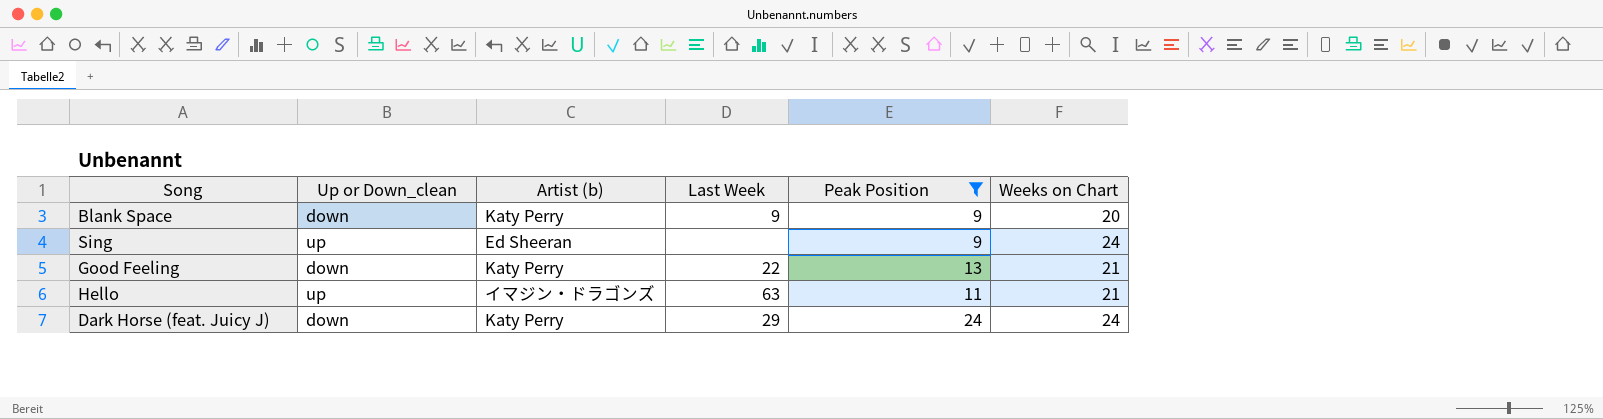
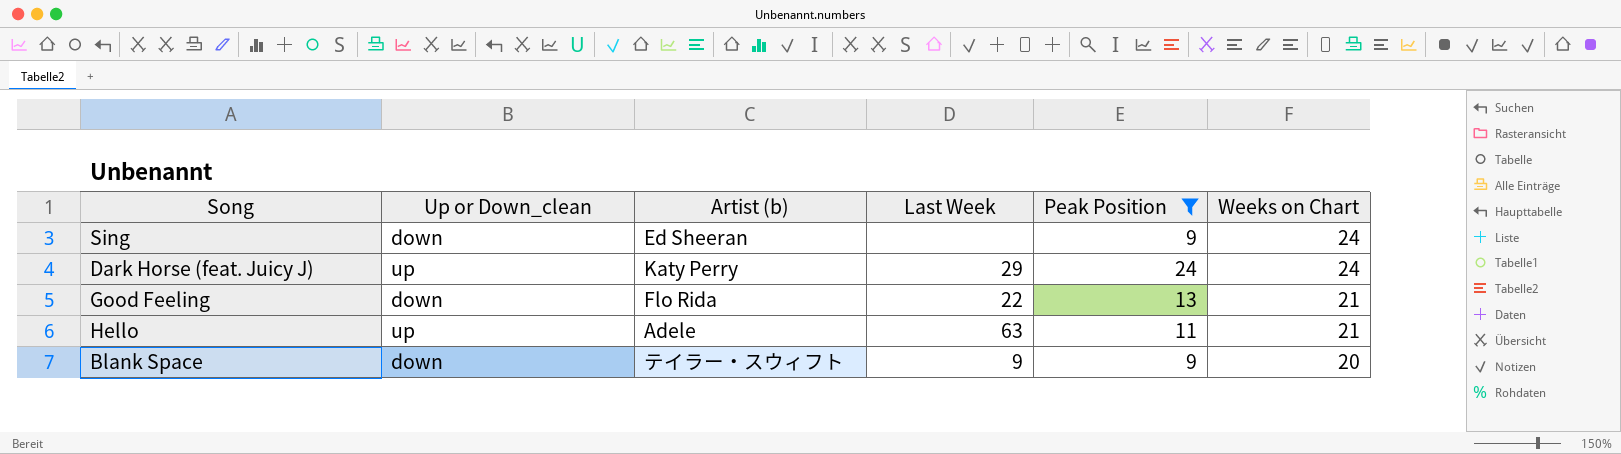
row order: none -> Weeks on Chart descending
Sing | Up or Down_clean: up -> down
Dark Horse (feat. Juicy J) | Up or Down_clean: down -> up
Good Feeling | Artist (b): Katy Perry -> Flo Rida
Hello | Artist (b): イマジン・ドラゴンズ -> Adele
Blank Space | Artist (b): Katy Perry -> テイラー・スウィフト

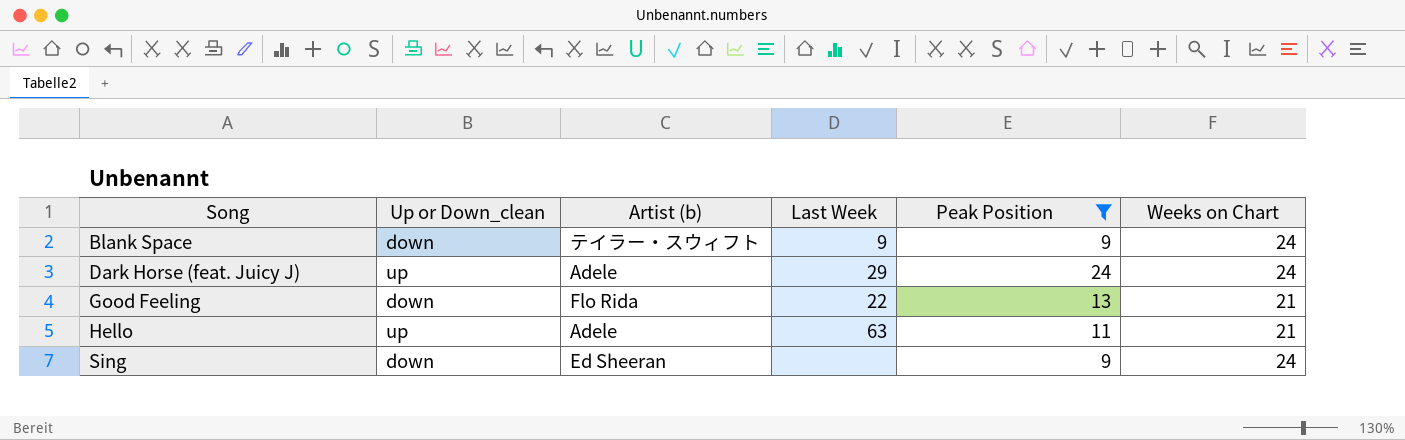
row order: Weeks on Chart descending -> Song ascending
Blank Space | Weeks on Chart: 20 -> 24
Dark Horse (feat. Juicy J) | Artist (b): Katy Perry -> Adele

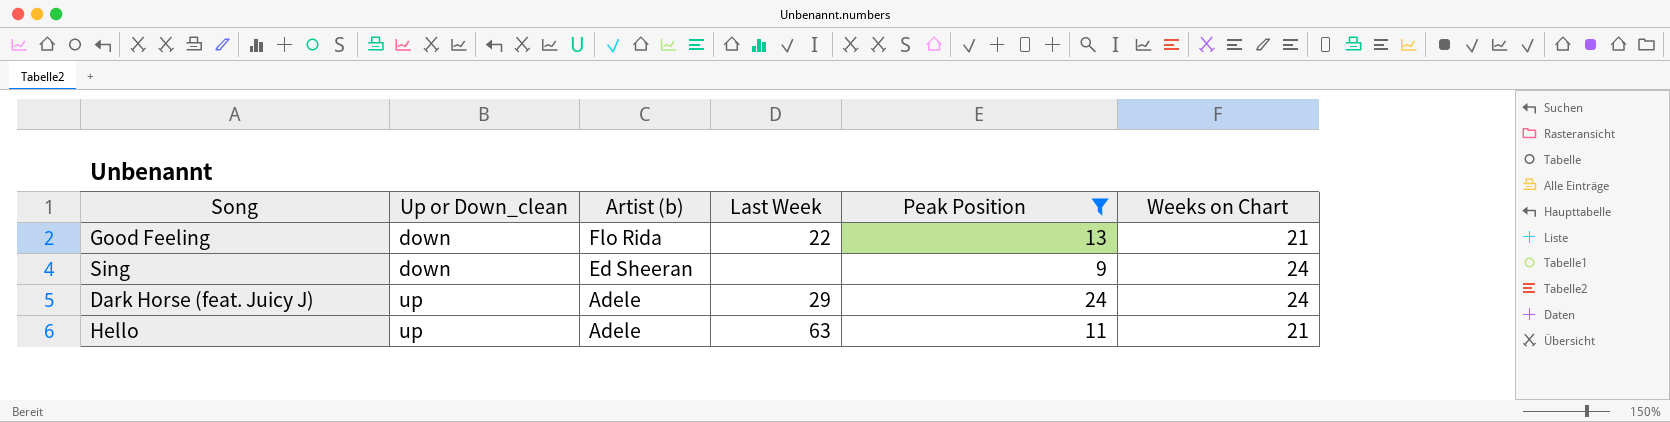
row order: Song ascending -> Up or Down_clean ascending
row Blank Space: down | テイラー・スウィフト | 9 | 9 | 24 -> none

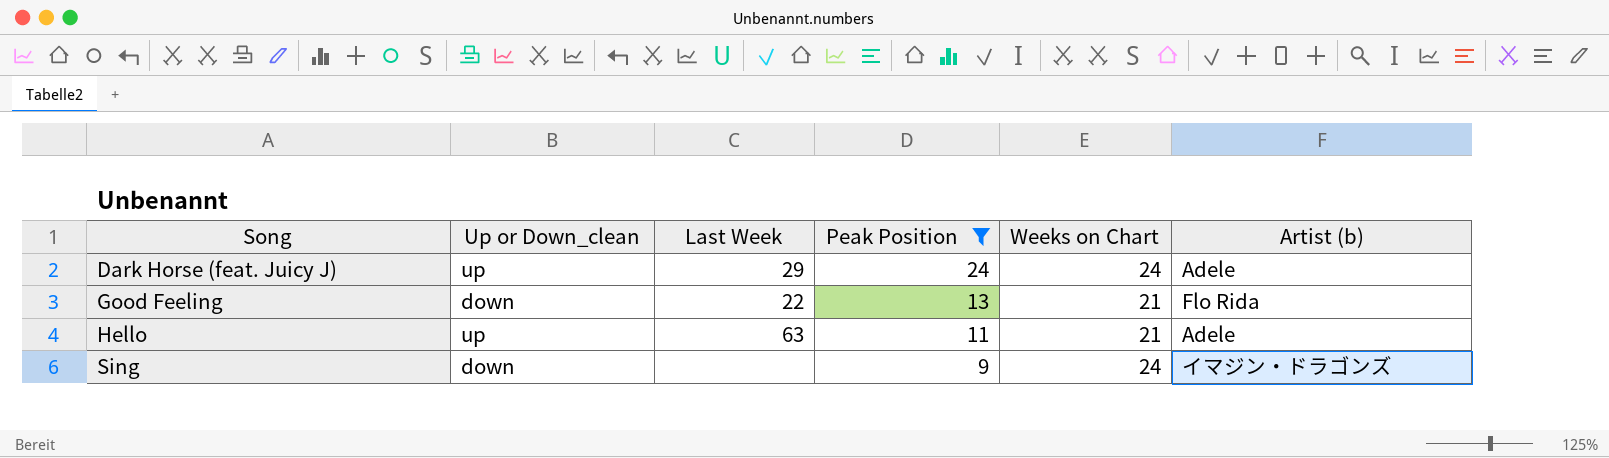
row order: Up or Down_clean ascending -> Song ascending
column Artist (b) | position: 3 -> 6
Sing | Artist (b): Ed Sheeran -> イマジン・ドラゴンズ

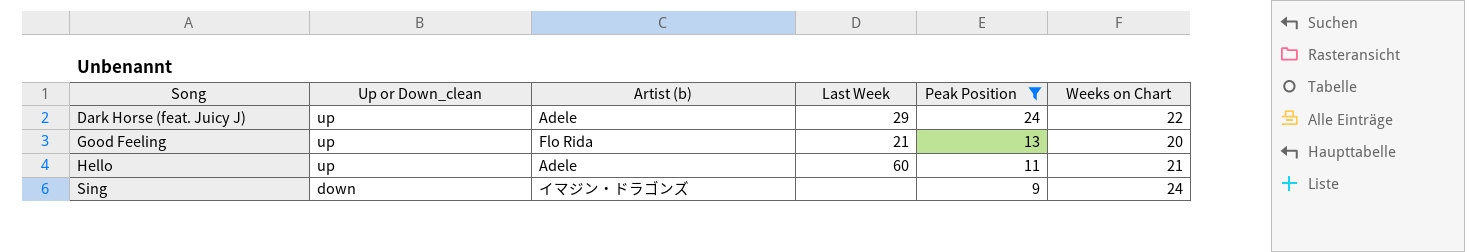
column Artist (b) | position: 6 -> 3
Dark Horse (feat. Juicy J) | Weeks on Chart: 24 -> 22
Good Feeling | Up or Down_clean: down -> up
Good Feeling | Last Week: 22 -> 21
Good Feeling | Weeks on Chart: 21 -> 20
Hello | Last Week: 63 -> 60

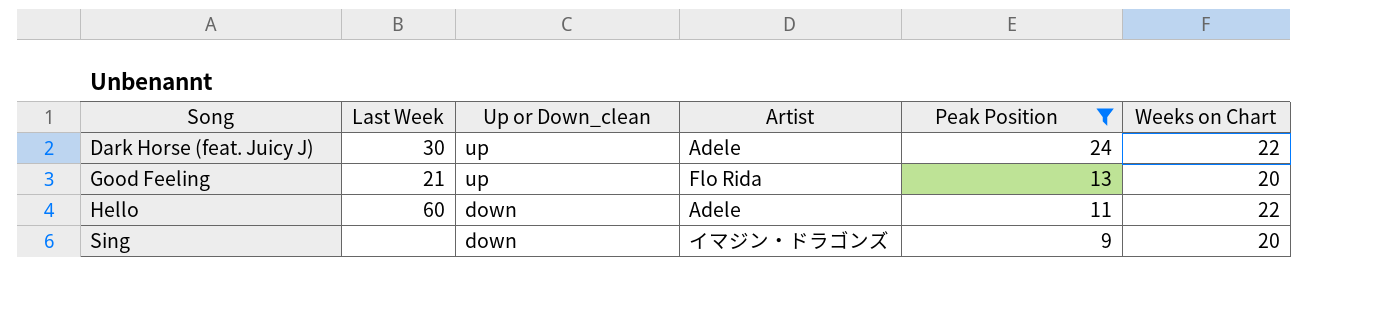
column Last Week | position: 4 -> 2
column name: Artist (b) -> Artist
Dark Horse (feat. Juicy J) | Last Week: 29 -> 30
Hello | Up or Down_clean: up -> down
Hello | Weeks on Chart: 21 -> 22
Sing | Weeks on Chart: 24 -> 20

